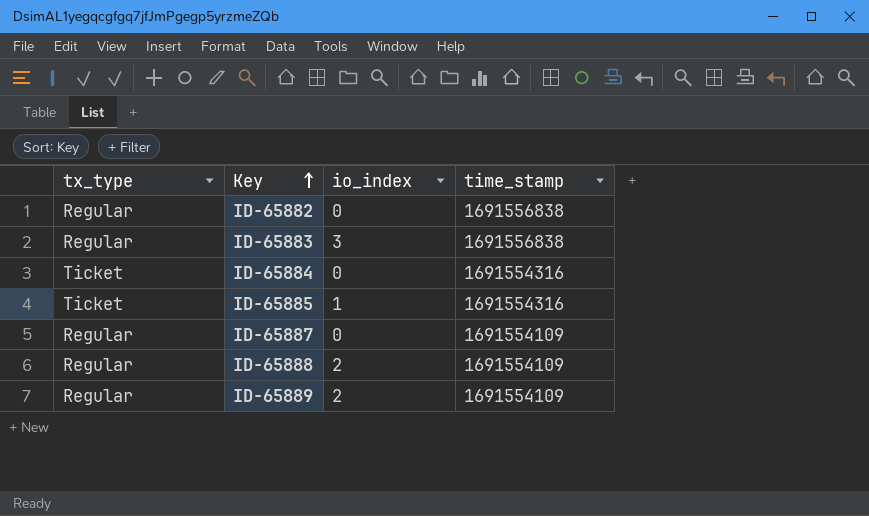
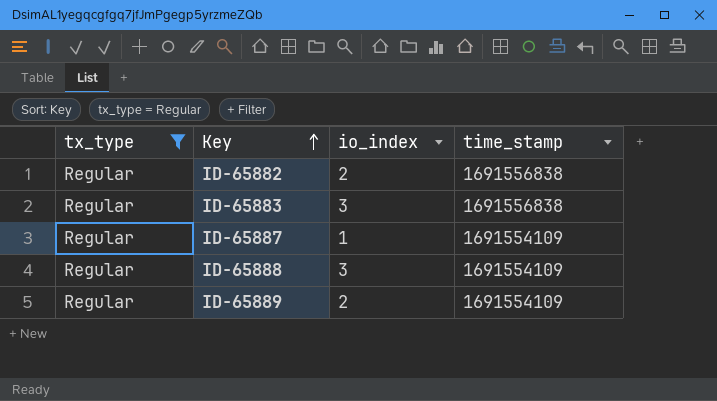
filter: none -> tx_type = Regular
ID-65882 | io_index: 0 -> 2
ID-65887 | io_index: 0 -> 1
ID-65888 | io_index: 2 -> 3

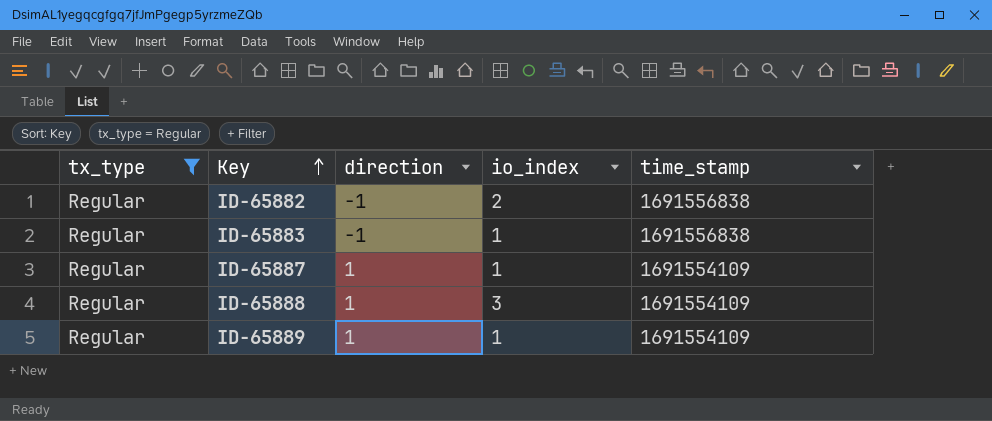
column direction | position: none -> 3
ID-65883 | io_index: 3 -> 1
ID-65889 | io_index: 2 -> 1

